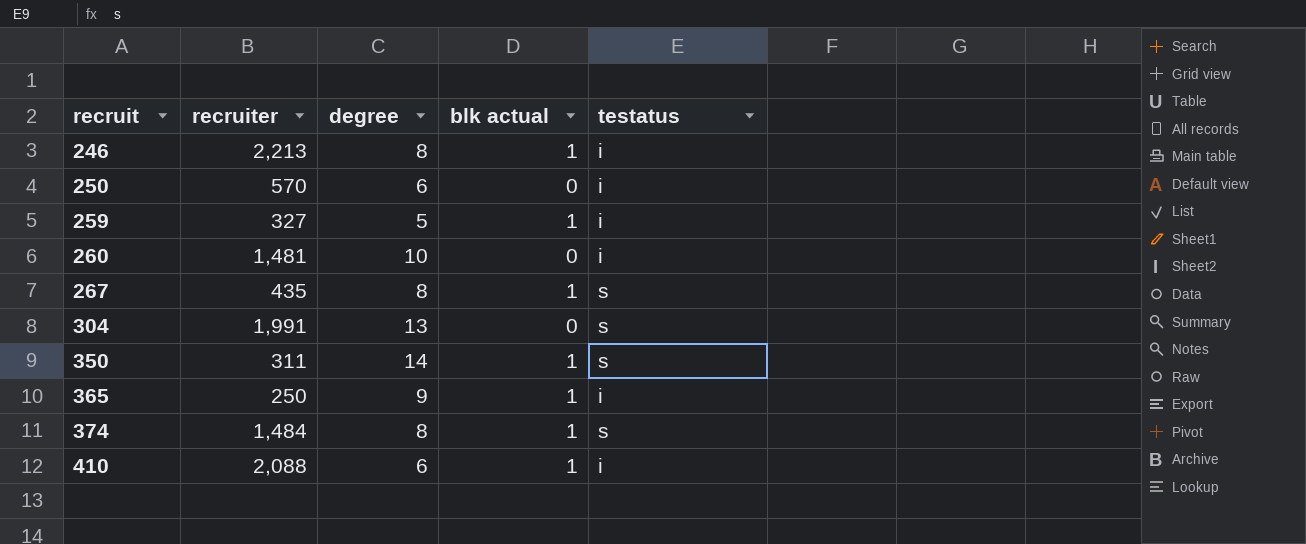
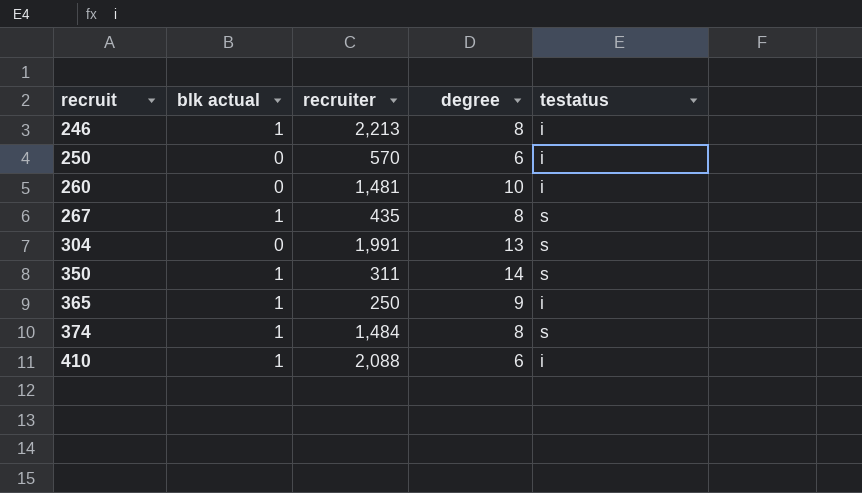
column blk actual | position: 4 -> 2
row 259: 327 | 5 | 1 | i -> none

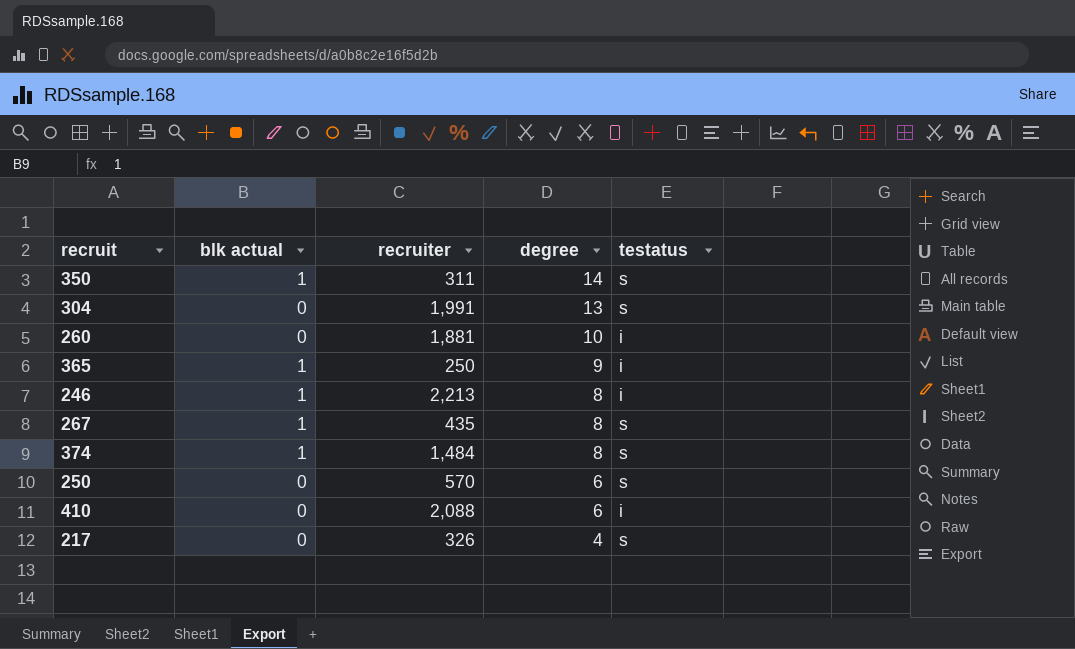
row order: recruit ascending -> degree descending
260 | recruiter: 1,481 -> 1,881
250 | testatus: i -> s
410 | blk actual: 1 -> 0
row 217: none -> 0 | 326 | 4 | s

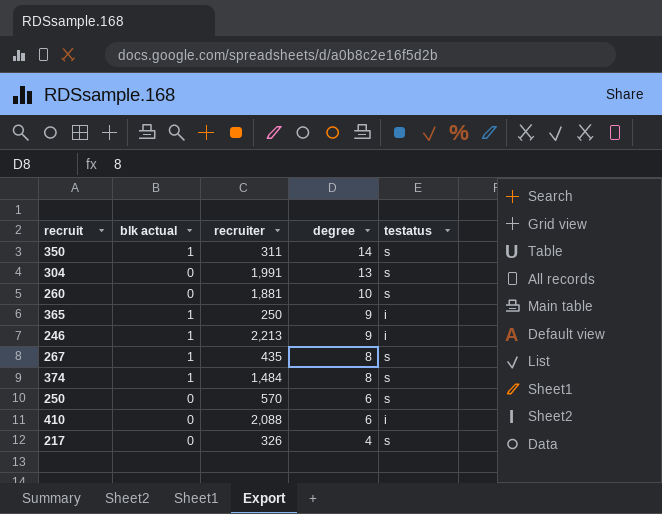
260 | testatus: i -> s
246 | degree: 8 -> 9

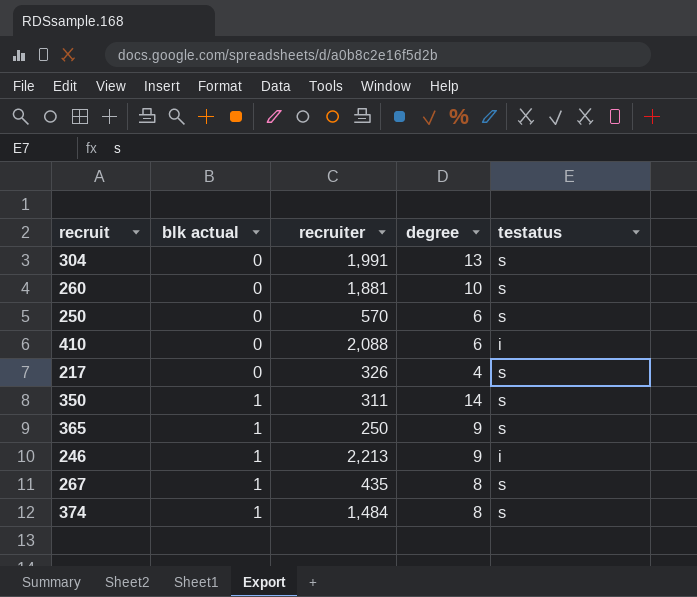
row order: degree descending -> blk actual ascending
365 | testatus: i -> s

